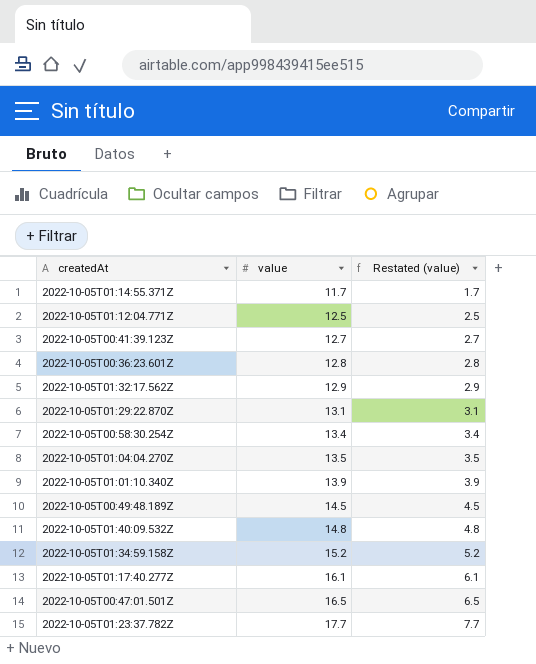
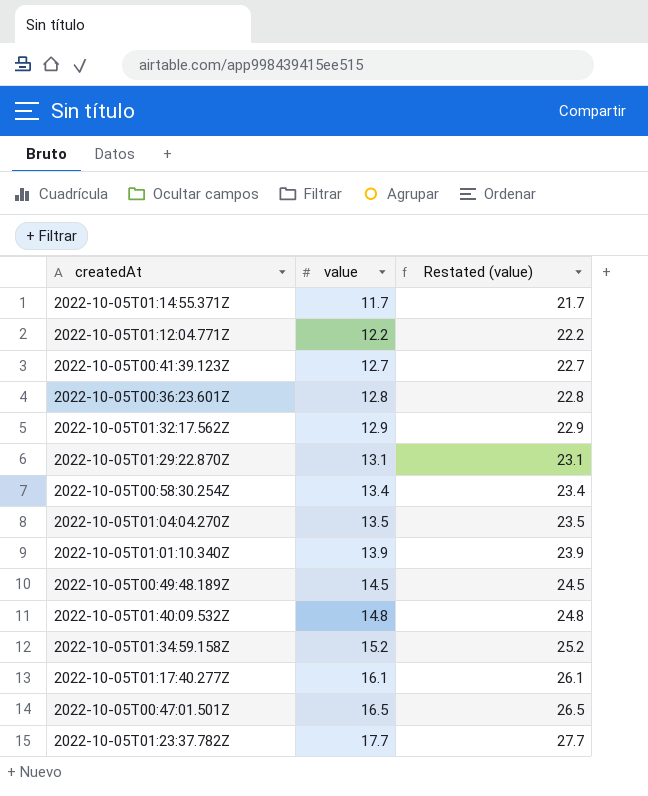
column Restated (value) | formula: [value] - 10 -> [value] + 10
2022-10-05T01:12:04.771Z | value: 12.5 -> 12.2

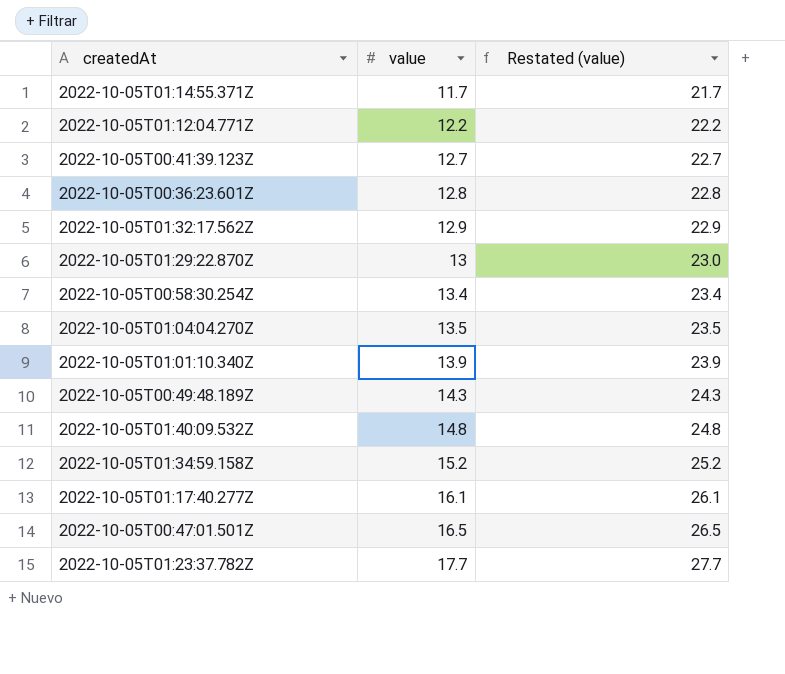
2022-10-05T01:29:22.870Z | value: 13.1 -> 13
2022-10-05T01:29:22.870Z | Restated (value): 23.1 -> 23.0
2022-10-05T00:49:48.189Z | value: 14.5 -> 14.3
2022-10-05T00:49:48.189Z | Restated (value): 24.5 -> 24.3

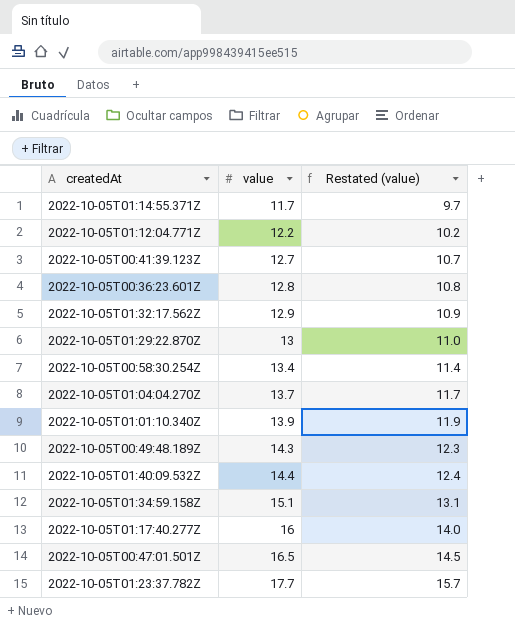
column Restated (value) | formula: [value] + 10 -> [value] - 2
2022-10-05T01:04:04.270Z | value: 13.5 -> 13.7
2022-10-05T01:40:09.532Z | value: 14.8 -> 14.4
2022-10-05T01:34:59.158Z | value: 15.2 -> 15.1
2022-10-05T01:17:40.277Z | value: 16.1 -> 16

